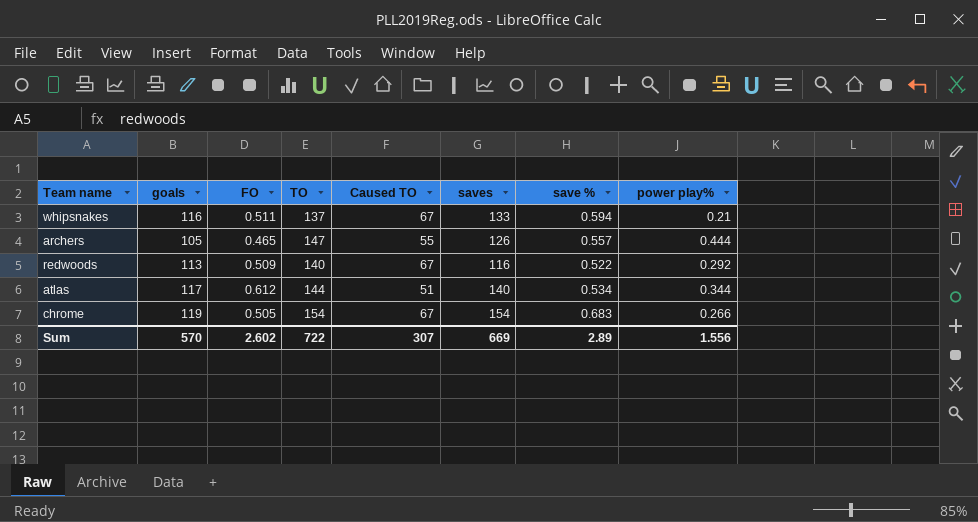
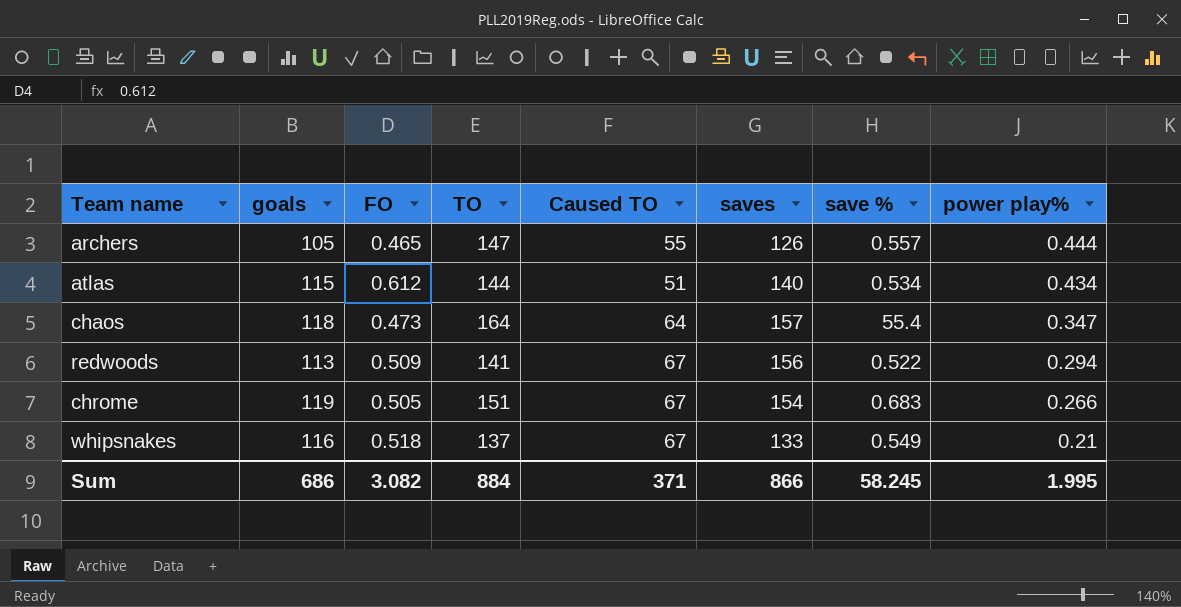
row order: none -> power play% descending
atlas | goals: 117 -> 115
atlas | power play%: 0.344 -> 0.434
row chaos: none -> 118 | 0.473 | 164 | 64 | 157 | 55.4 | 0.347
redwoods | TO: 140 -> 141
redwoods | saves: 116 -> 156
redwoods | power play%: 0.292 -> 0.294
chrome | TO: 154 -> 151
whipsnakes | FO: 0.511 -> 0.518
whipsnakes | save %: 0.594 -> 0.549
Sum | goals: 570 -> 686
Sum | FO: 2.602 -> 3.082
Sum | TO: 722 -> 884
Sum | Caused TO: 307 -> 371
Sum | saves: 669 -> 866
Sum | save %: 2.89 -> 58.245
Sum | power play%: 1.556 -> 1.995

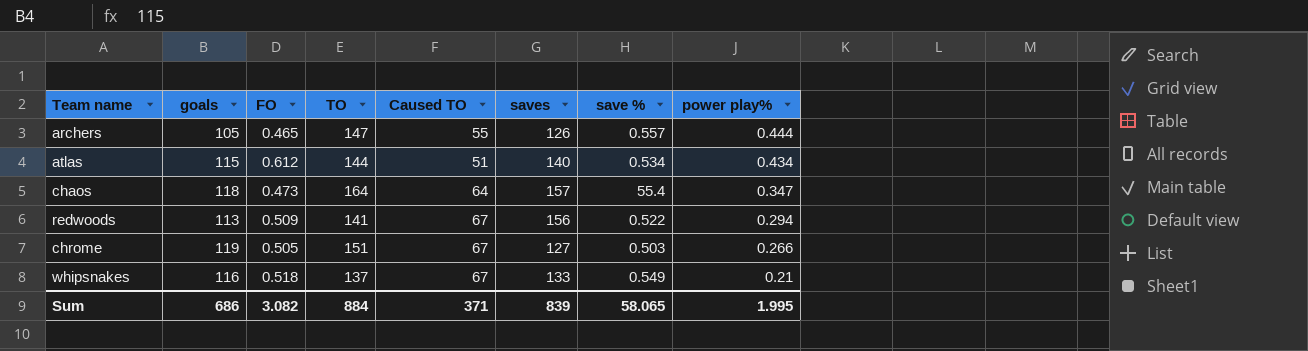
chrome | saves: 154 -> 127
chrome | save %: 0.683 -> 0.503
Sum | saves: 866 -> 839
Sum | save %: 58.245 -> 58.065

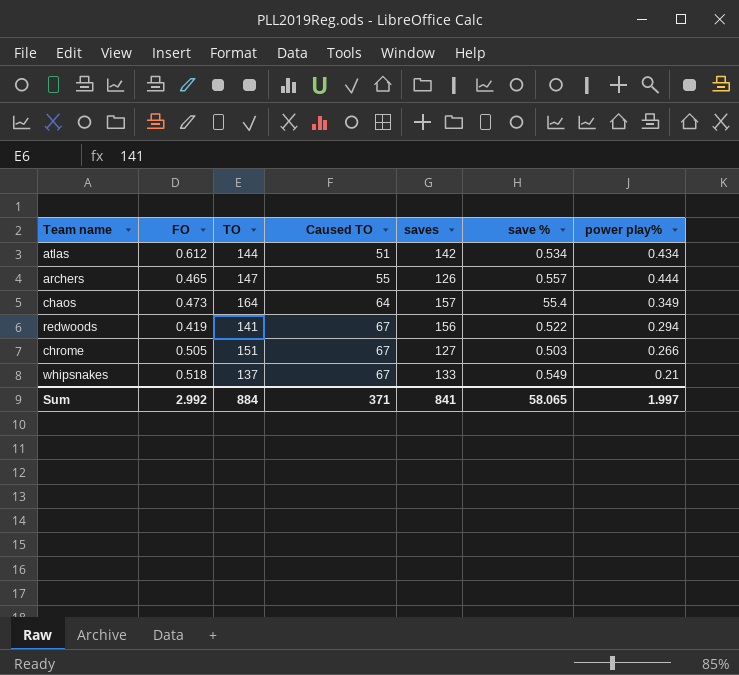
row order: power play% descending -> Caused TO ascending
column goals | position: 2 -> none
atlas | saves: 140 -> 142
chaos | power play%: 0.347 -> 0.349
redwoods | FO: 0.509 -> 0.419
Sum | FO: 3.082 -> 2.992
Sum | saves: 839 -> 841
Sum | power play%: 1.995 -> 1.997

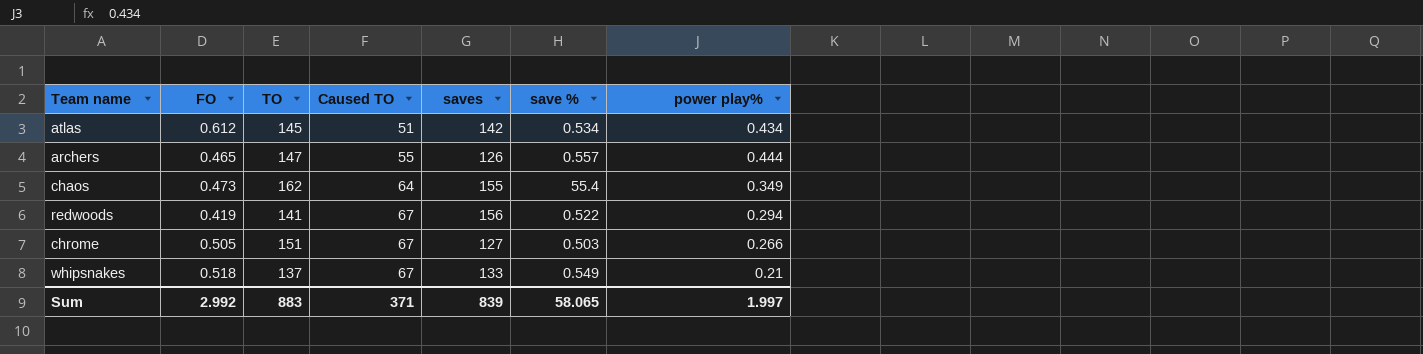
atlas | TO: 144 -> 145
chaos | TO: 164 -> 162
chaos | saves: 157 -> 155
Sum | TO: 884 -> 883
Sum | saves: 841 -> 839

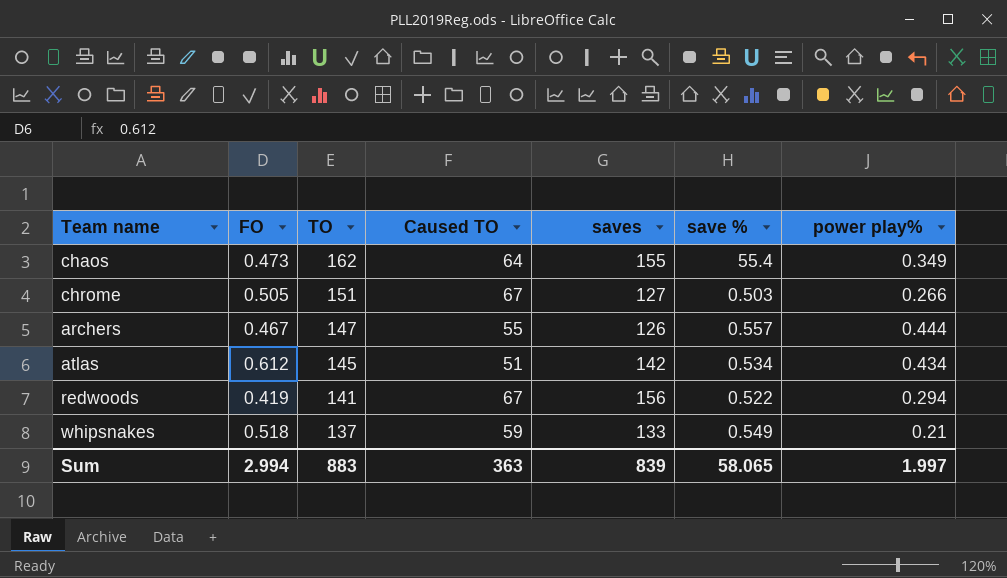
row order: Caused TO ascending -> TO descending
archers | FO: 0.465 -> 0.467
whipsnakes | Caused TO: 67 -> 59
Sum | FO: 2.992 -> 2.994
Sum | Caused TO: 371 -> 363

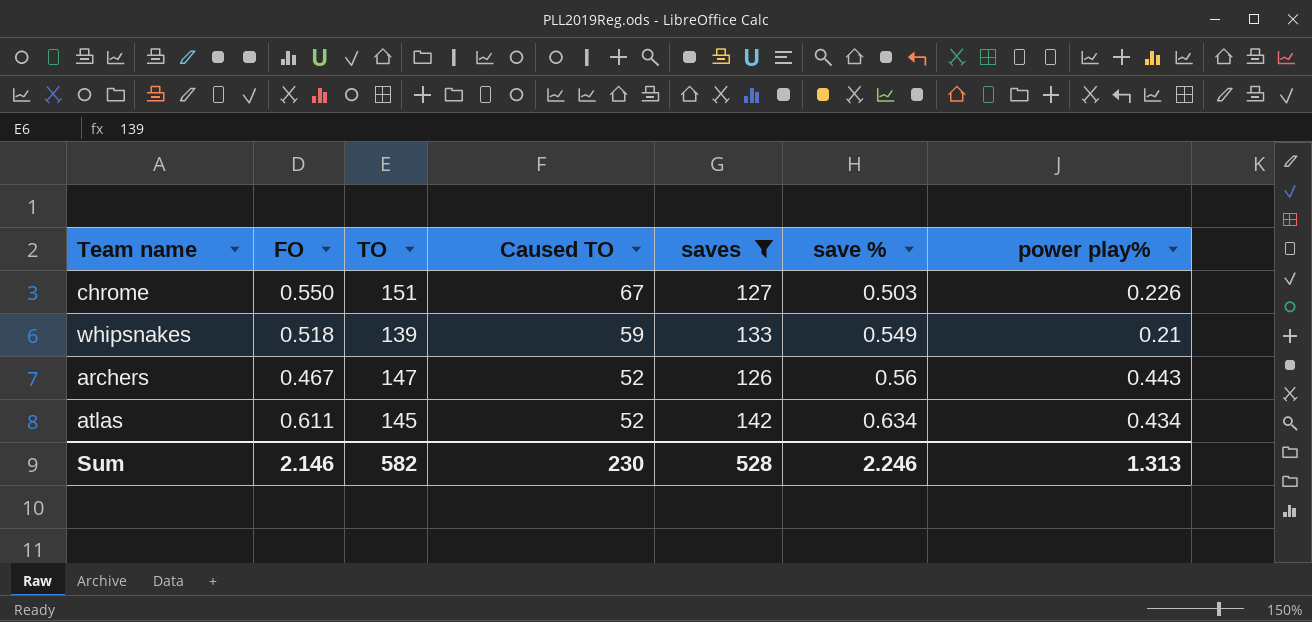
filter: none -> saves <= 142
row order: TO descending -> Caused TO descending
chrome | FO: 0.505 -> 0.550
chrome | power play%: 0.266 -> 0.226
whipsnakes | TO: 137 -> 139
archers | Caused TO: 55 -> 52
archers | save %: 0.557 -> 0.56
archers | power play%: 0.444 -> 0.443
atlas | FO: 0.612 -> 0.611
atlas | Caused TO: 51 -> 52
atlas | save %: 0.534 -> 0.634
Sum | FO: 2.994 -> 2.146
Sum | TO: 883 -> 582
Sum | Caused TO: 363 -> 230
Sum | saves: 839 -> 528
Sum | save %: 58.065 -> 2.246
Sum | power play%: 1.997 -> 1.313

